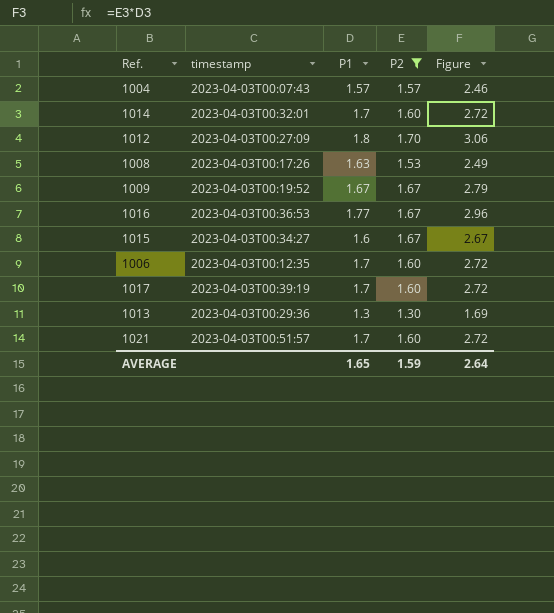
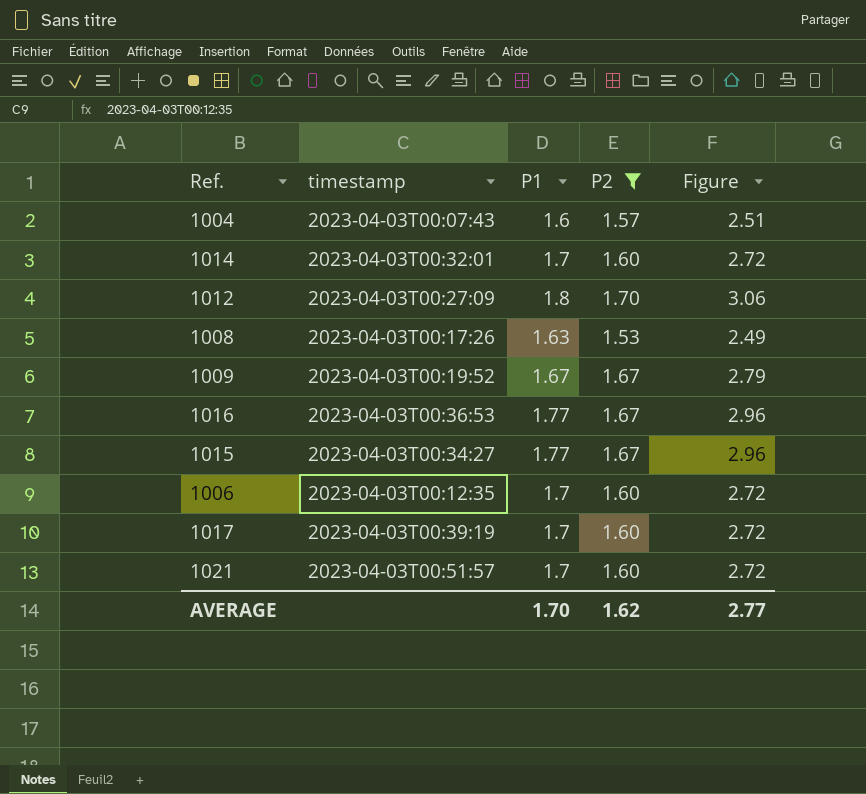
row 1013: 2023-04-03T00:29:36 | 1.3 | 1.30 | 1.69 -> none
1004 | P1: 1.57 -> 1.6
1004 | Figure: 2.46 -> 2.51
1015 | P1: 1.6 -> 1.77
1015 | Figure: 2.67 -> 2.96
AVERAGE | P1: 1.65 -> 1.70
AVERAGE | P2: 1.59 -> 1.62
AVERAGE | Figure: 2.64 -> 2.77

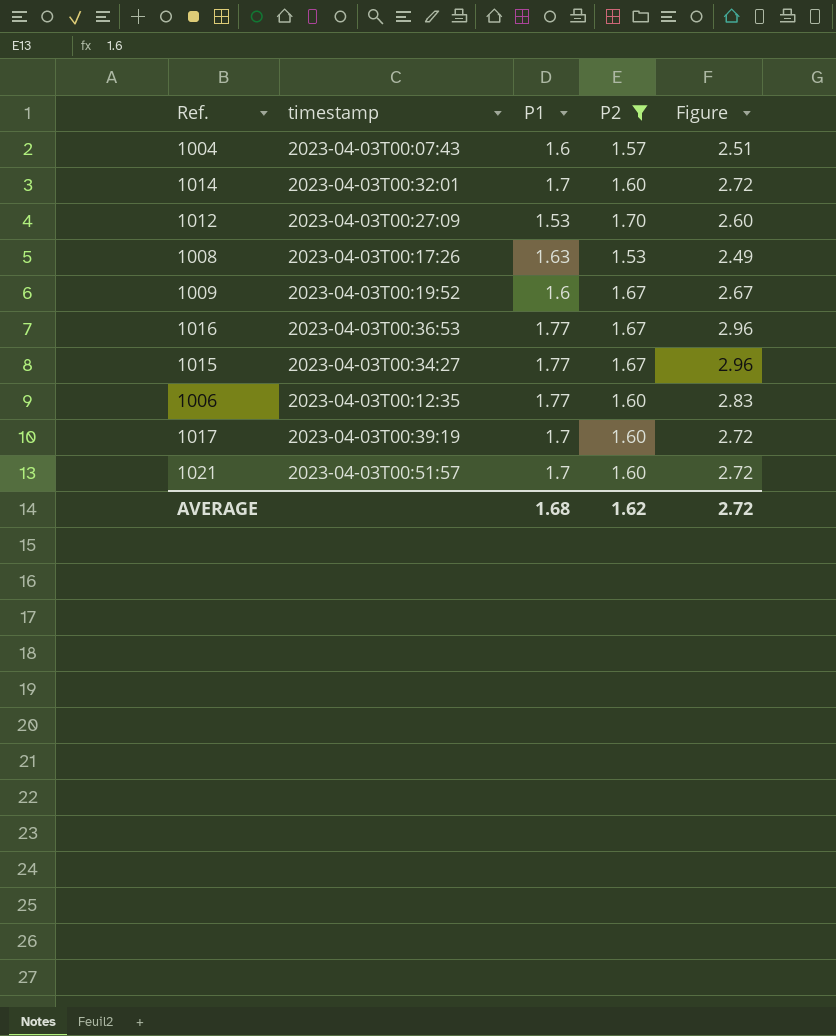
1012 | P1: 1.8 -> 1.53
1012 | Figure: 3.06 -> 2.60
1009 | P1: 1.67 -> 1.6
1009 | Figure: 2.79 -> 2.67
1006 | P1: 1.7 -> 1.77
1006 | Figure: 2.72 -> 2.83
AVERAGE | P1: 1.70 -> 1.68
AVERAGE | Figure: 2.77 -> 2.72

